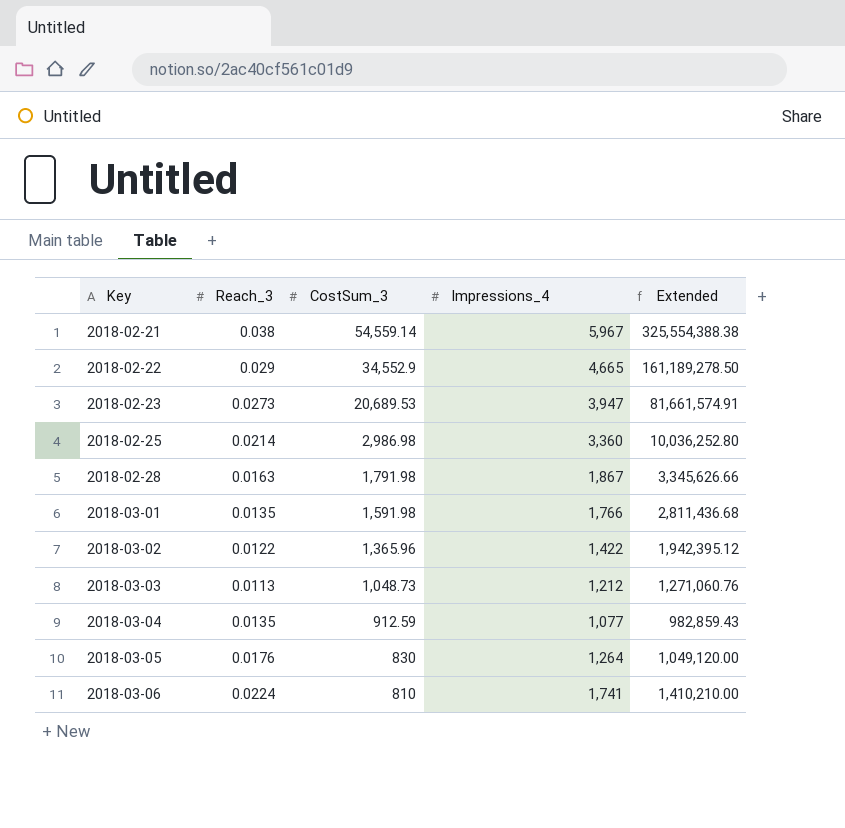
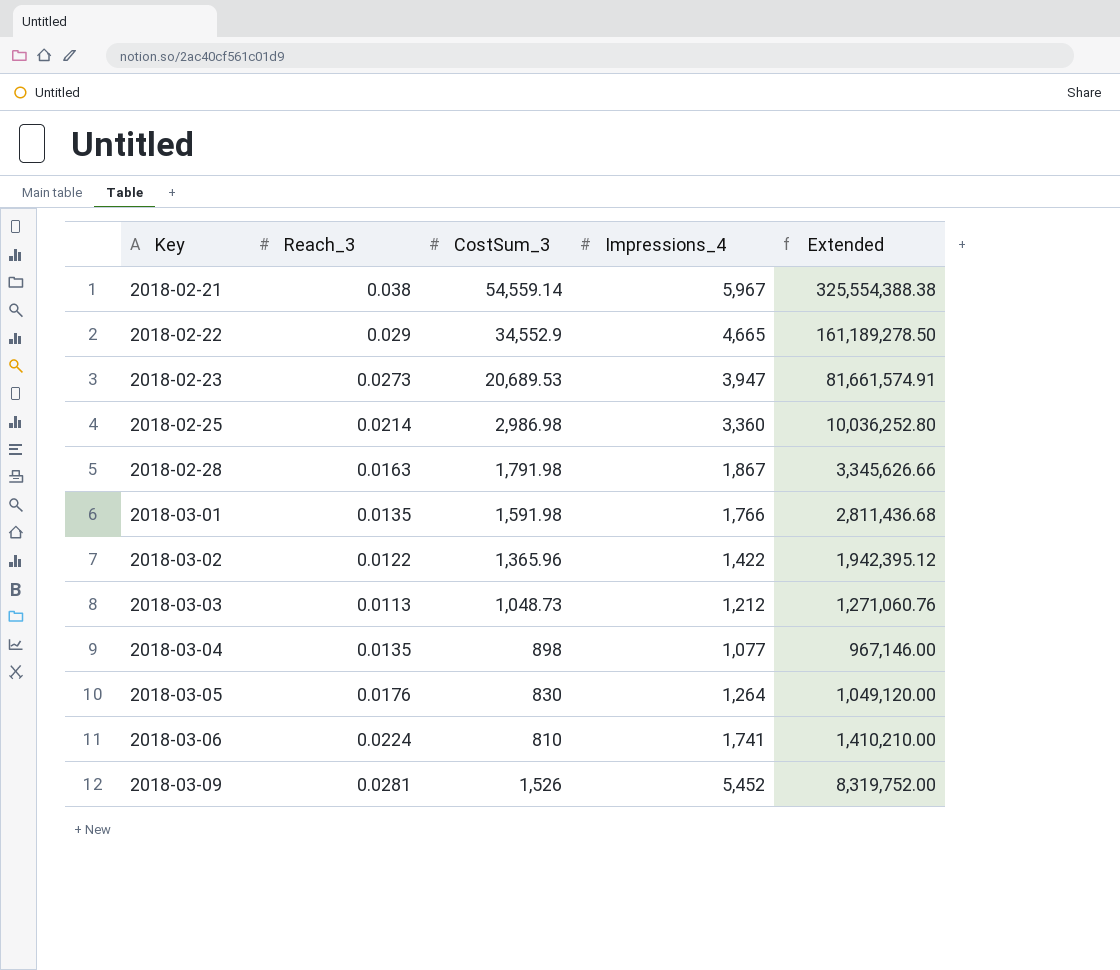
2018-03-04 | CostSum_3: 912.59 -> 898
2018-03-04 | Extended: 982,859.43 -> 967,146.00
row 2018-03-09: none -> 0.0281 | 1,526 | 5,452 | 8,319,752.00

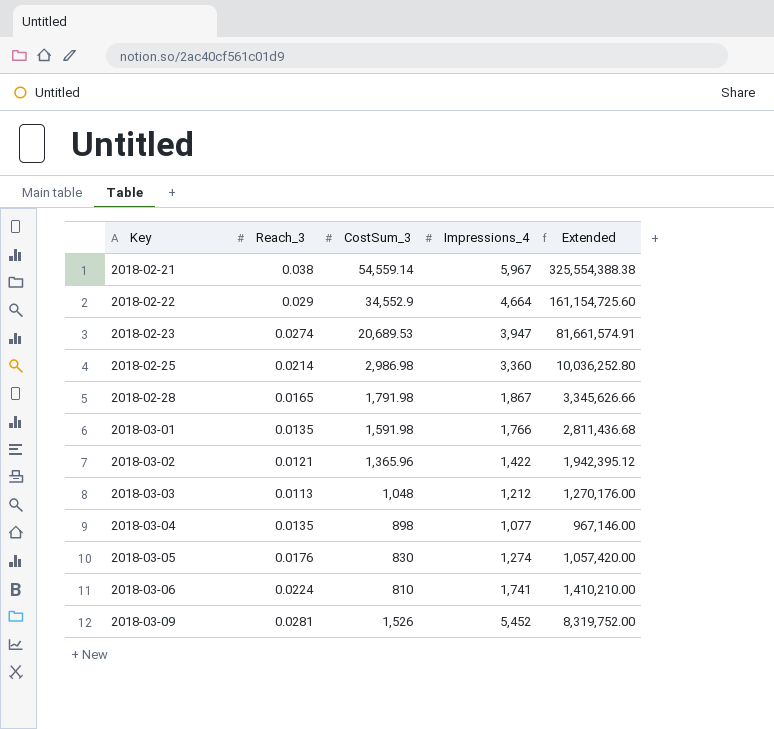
2018-02-22 | Impressions_4: 4,665 -> 4,664
2018-02-22 | Extended: 161,189,278.50 -> 161,154,725.60
2018-02-23 | Reach_3: 0.0273 -> 0.0274
2018-02-28 | Reach_3: 0.0163 -> 0.0165
2018-03-02 | Reach_3: 0.0122 -> 0.0121
2018-03-03 | CostSum_3: 1,048.73 -> 1,048
2018-03-03 | Extended: 1,271,060.76 -> 1,270,176.00
2018-03-05 | Impressions_4: 1,264 -> 1,274
2018-03-05 | Extended: 1,049,120.00 -> 1,057,420.00

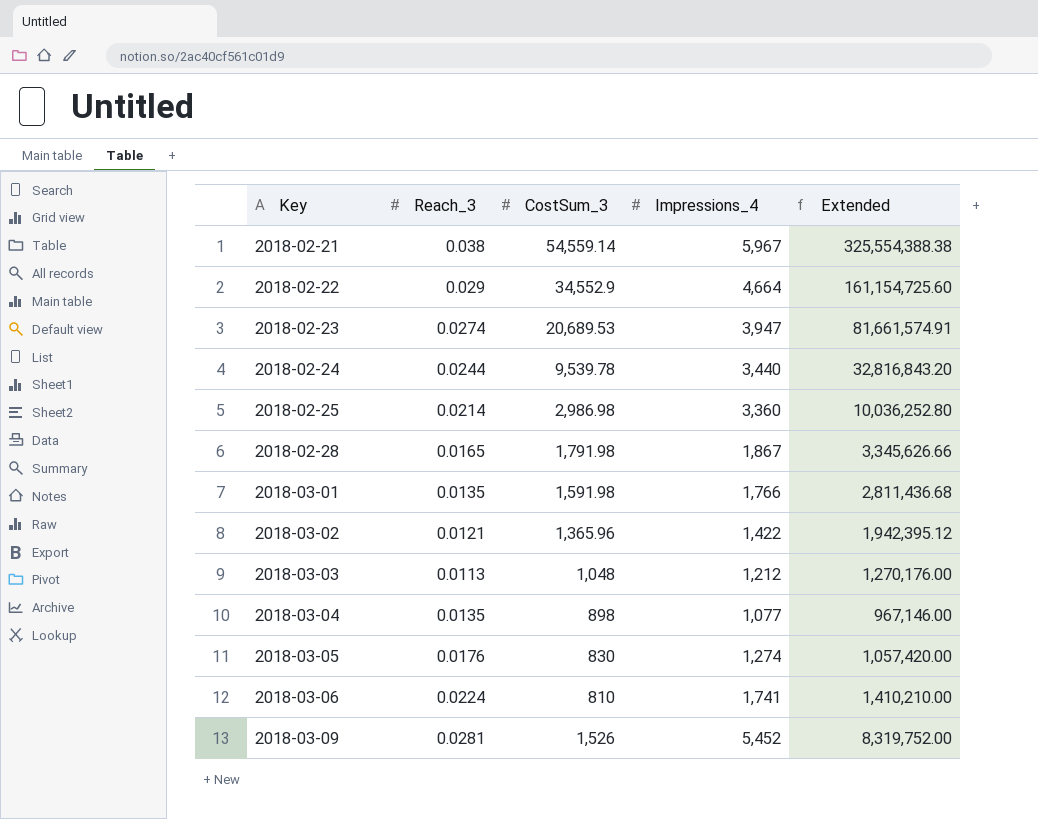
row 2018-02-24: none -> 0.0244 | 9,539.78 | 3,440 | 32,816,843.20

